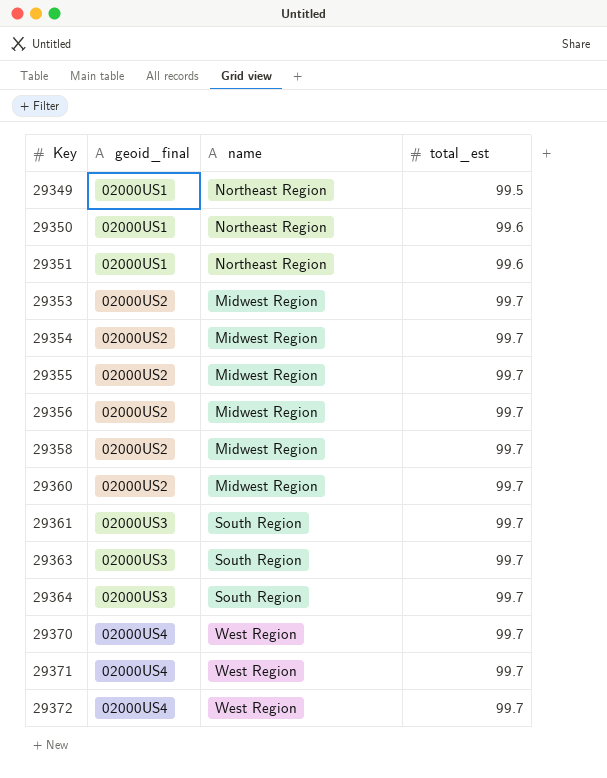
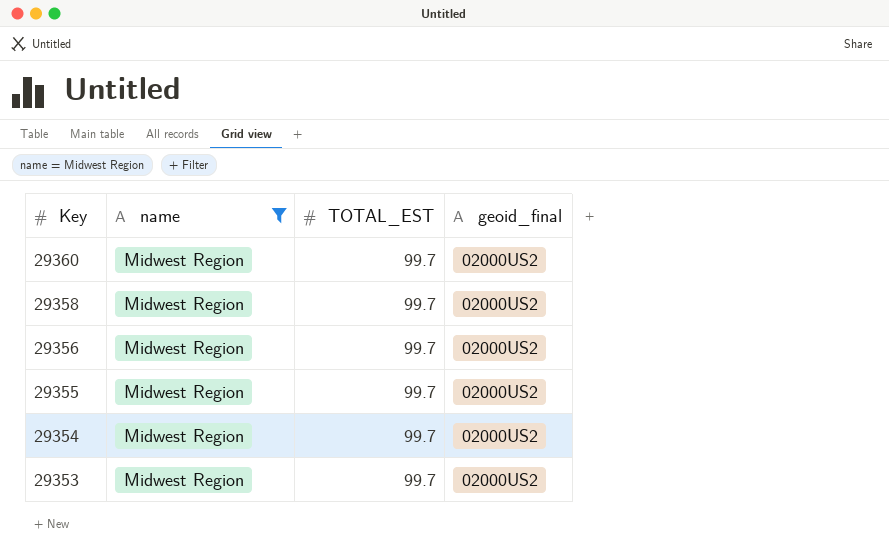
filter: none -> name = Midwest Region
row order: Key ascending -> Key descending
column name: total_est -> TOTAL_EST
column geoid_final | position: 2 -> 4

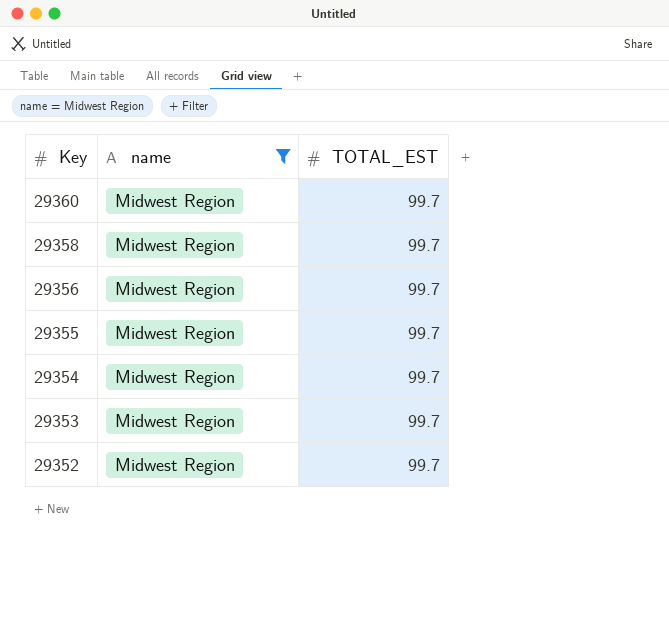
column geoid_final | position: 4 -> none
row 29352: none -> Midwest Region | 99.7

